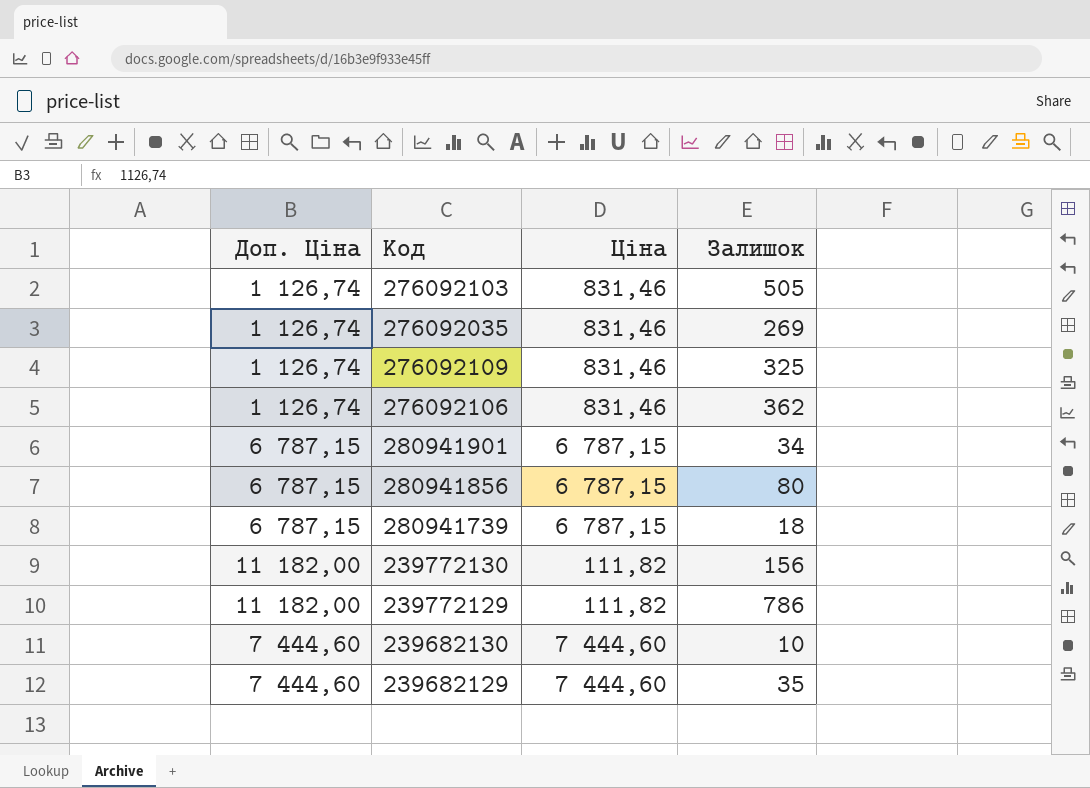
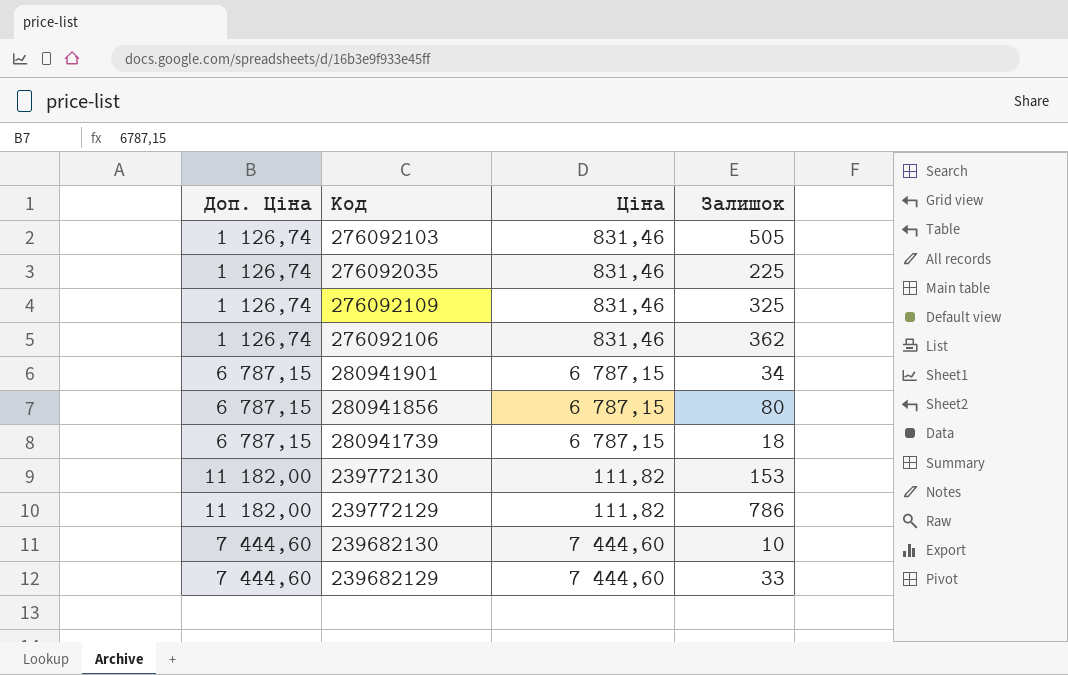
276092035 | Залишок: 269 -> 225
239772130 | Залишок: 156 -> 153
239682129 | Залишок: 35 -> 33

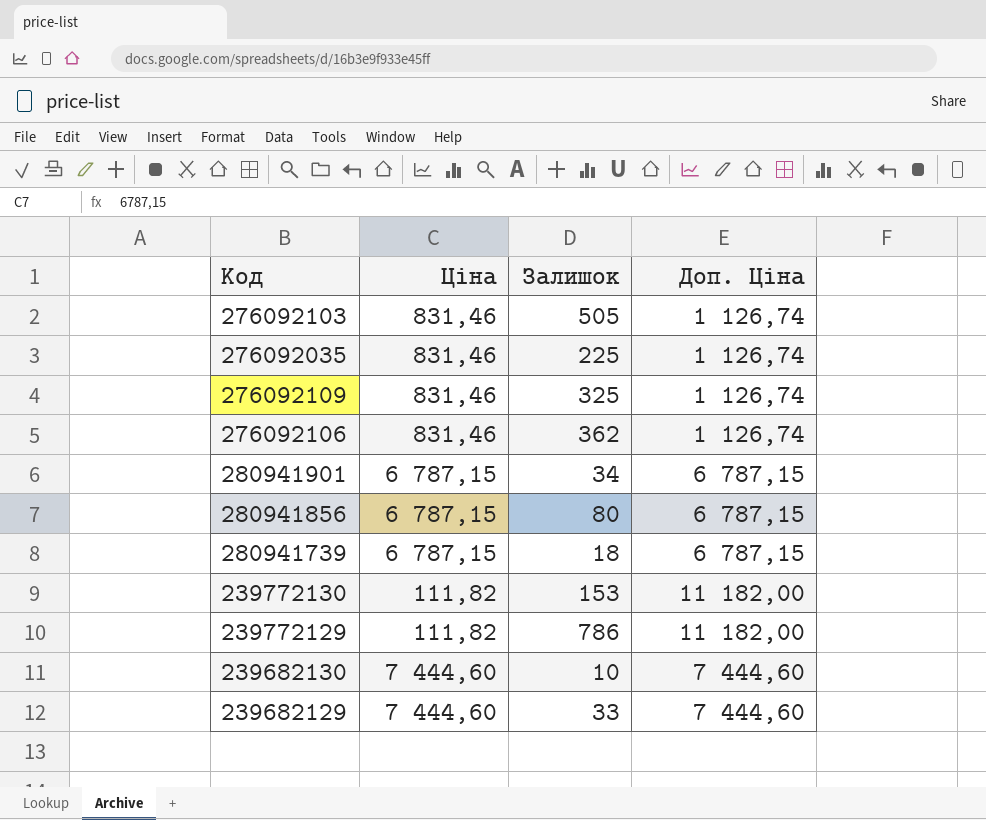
column Доп. Ціна | position: 1 -> 4

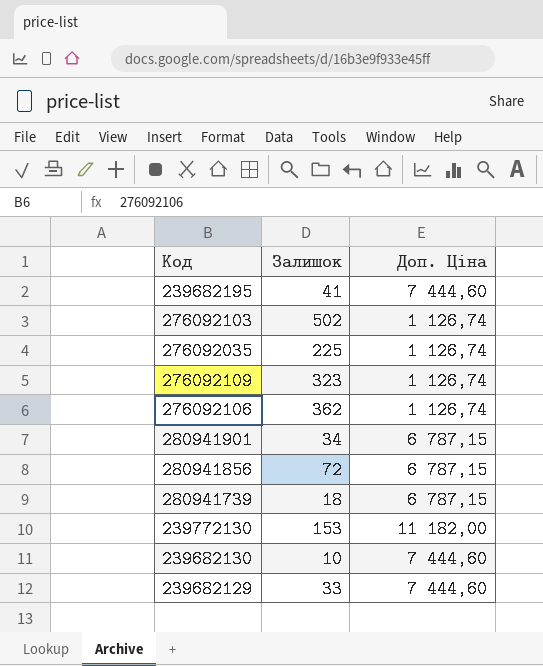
column Ціна | position: 2 -> none
row 239772129: 111,82 | 786 | 11 182,00 -> none
row 239682195: none -> 41 | 7 444,60
276092103 | Залишок: 505 -> 502
276092109 | Залишок: 325 -> 323
280941856 | Залишок: 80 -> 72

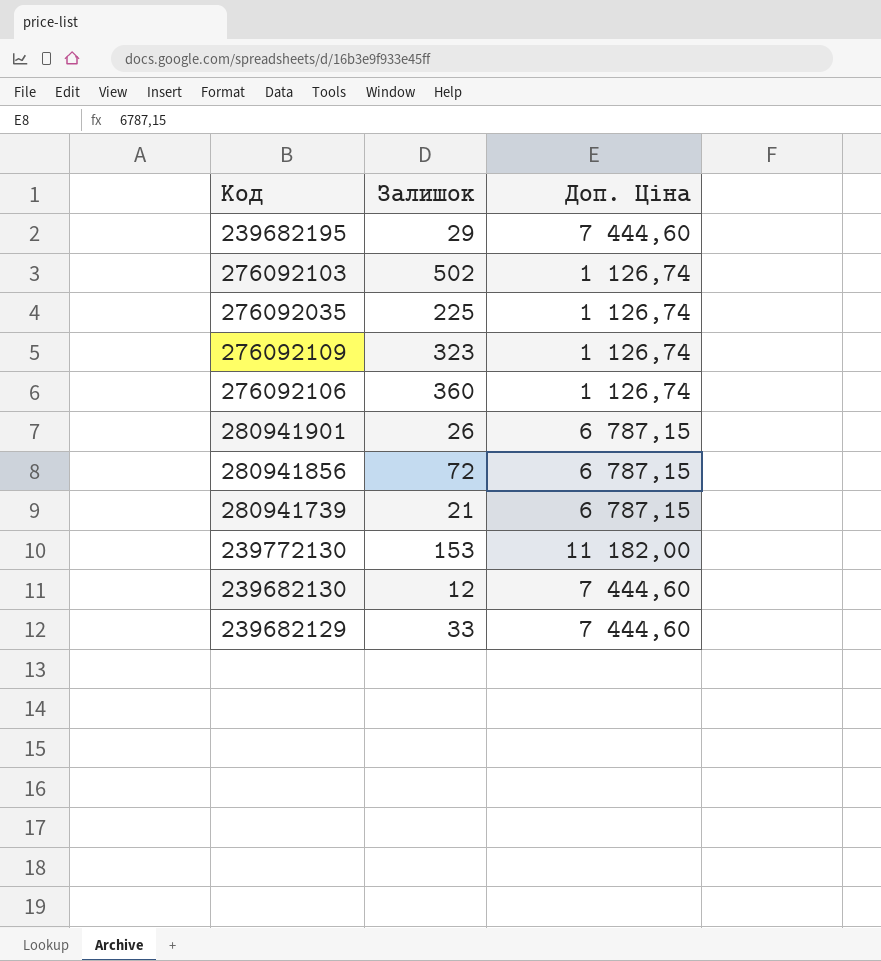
239682195 | Залишок: 41 -> 29
276092106 | Залишок: 362 -> 360
280941901 | Залишок: 34 -> 26
280941739 | Залишок: 18 -> 21
239682130 | Залишок: 10 -> 12

